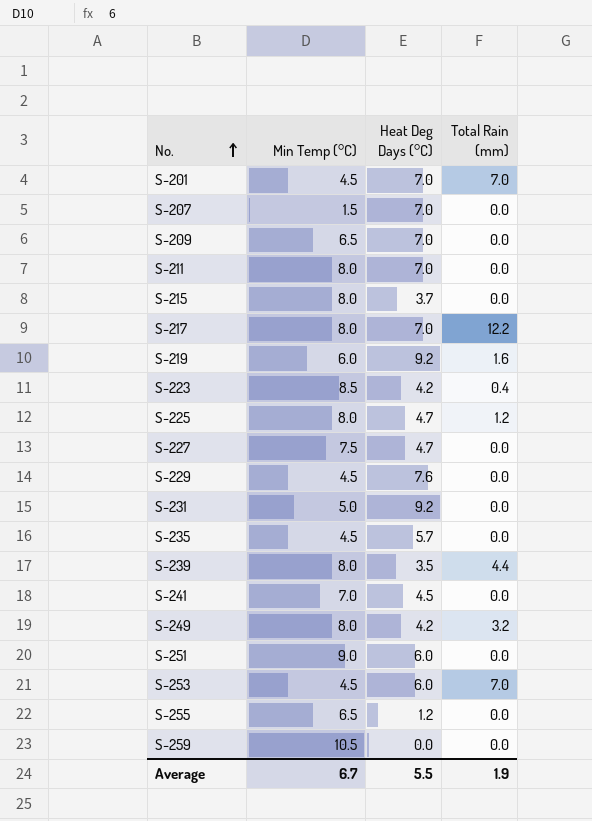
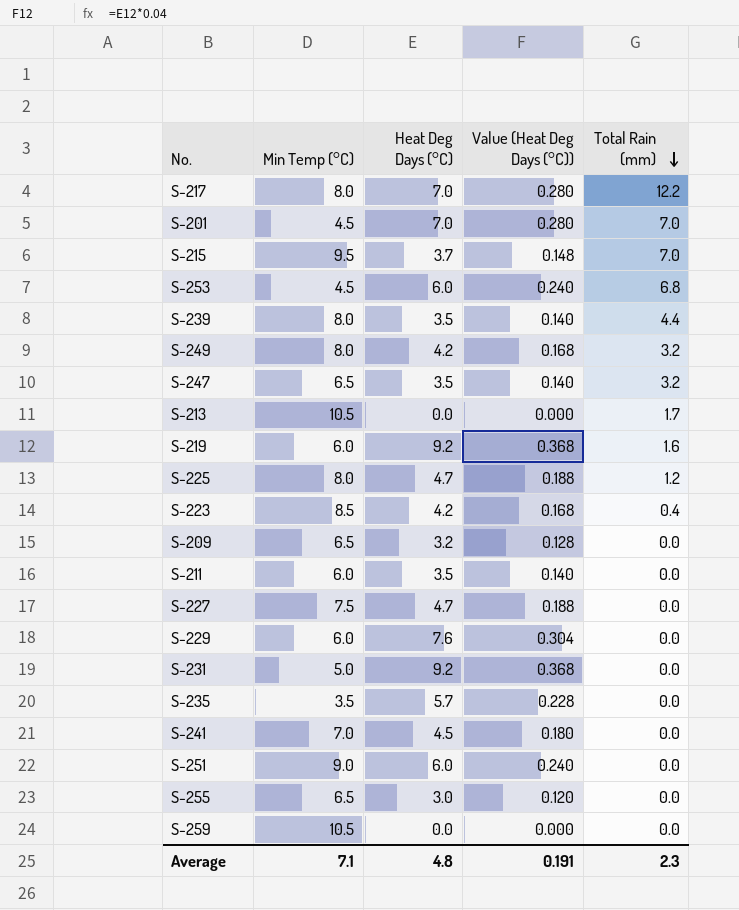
row order: No. ascending -> Total Rain (mm) descending
column Value (Heat Deg Days (°C)) | formula: none -> [Heat Deg Days (°C)] * 0.04
row S-207: 1.5 | 7.0 | 0.0 -> none
S-215 | Min Temp (°C): 8.0 -> 9.5
S-215 | Total Rain (mm): 0.0 -> 7.0
S-253 | Total Rain (mm): 7.0 -> 6.8
row S-247: none -> 6.5 | 3.5 | 0.140 | 3.2
row S-213: none -> 10.5 | 0.0 | 0.000 | 1.7
S-209 | Heat Deg Days (°C): 7.0 -> 3.2
S-211 | Min Temp (°C): 8.0 -> 6.0
S-211 | Heat Deg Days (°C): 7.0 -> 3.5
S-229 | Min Temp (°C): 4.5 -> 6.0
S-235 | Min Temp (°C): 4.5 -> 3.5
S-255 | Heat Deg Days (°C): 1.2 -> 3.0
Average | Min Temp (°C): 6.7 -> 7.1
Average | Heat Deg Days (°C): 5.5 -> 4.8
Average | Total Rain (mm): 1.9 -> 2.3

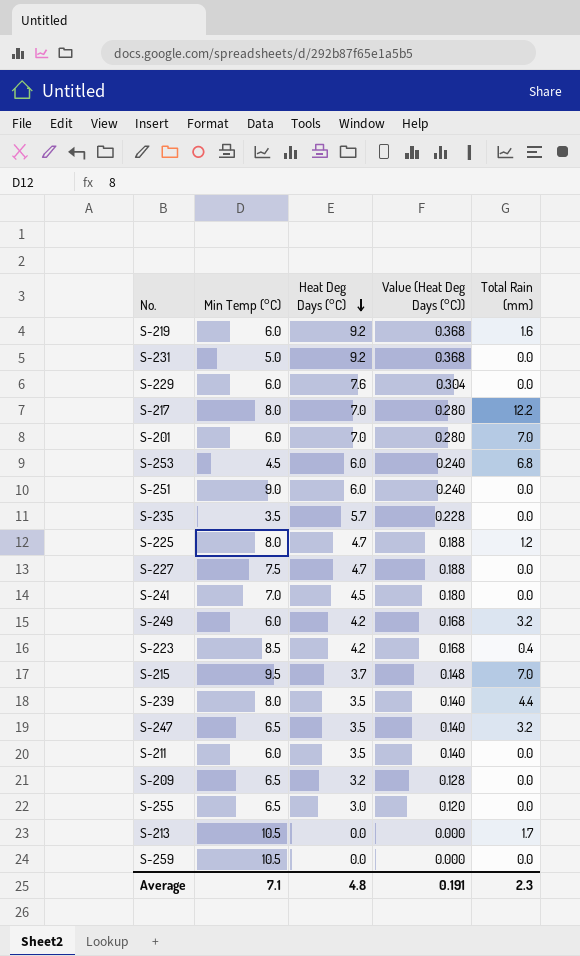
row order: Total Rain (mm) descending -> Heat Deg Days (°C) descending
S-201 | Min Temp (°C): 4.5 -> 6.0
S-249 | Min Temp (°C): 8.0 -> 6.0

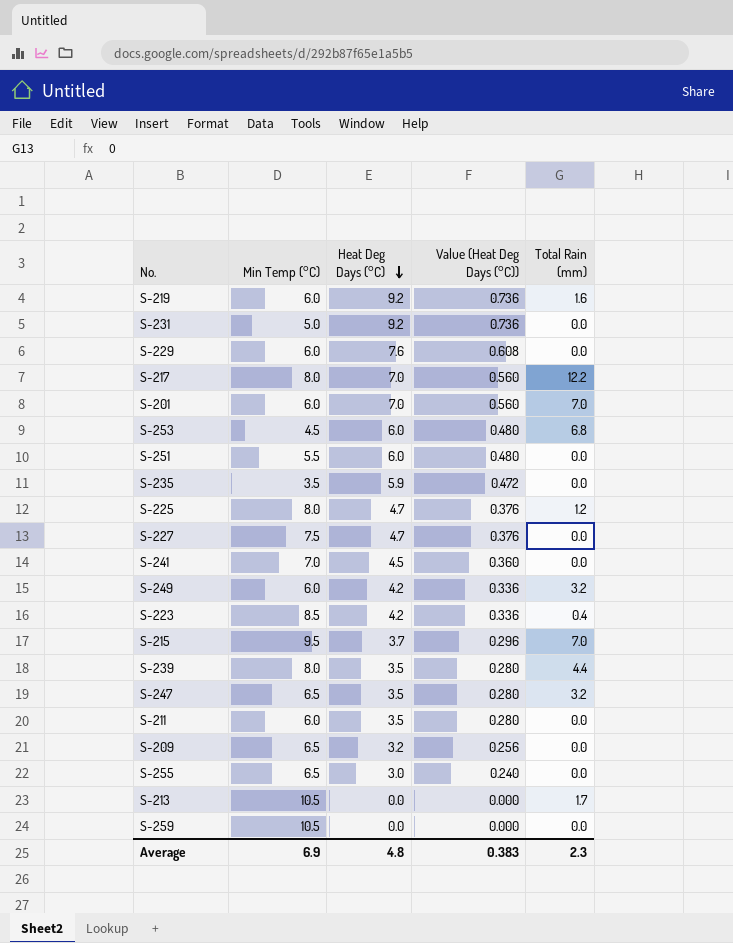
column Value (Heat Deg Days (°C)) | formula: [Heat Deg Days (°C)] * 0.04 -> [Heat Deg Days (°C)] * 0.08
S-251 | Min Temp (°C): 9.0 -> 5.5
S-235 | Heat Deg Days (°C): 5.7 -> 5.9
Average | Min Temp (°C): 7.1 -> 6.9
Average | Value (Heat Deg Days (°C)): 0.191 -> 0.383

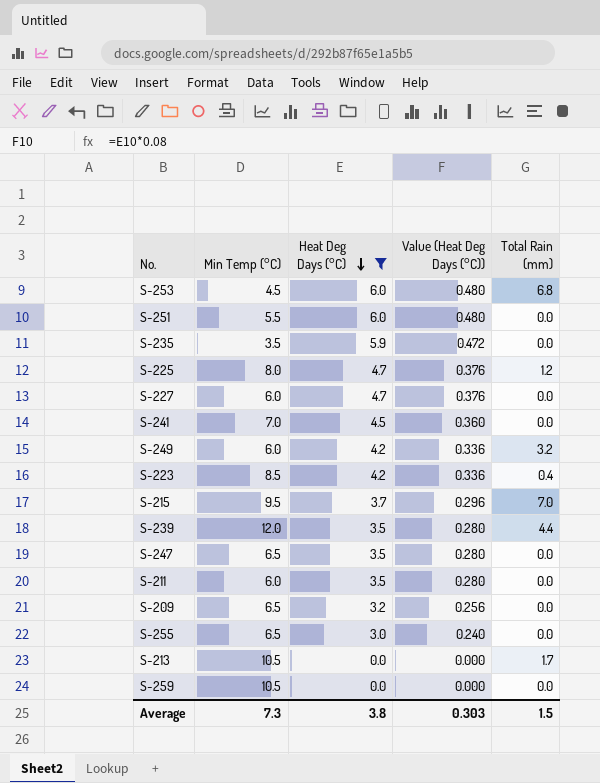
filter: none -> Heat Deg Days (°C) <= 6.0
S-227 | Min Temp (°C): 7.5 -> 6.0
S-239 | Min Temp (°C): 8.0 -> 12.0
S-247 | Total Rain (mm): 3.2 -> 0.0
Average | Min Temp (°C): 6.9 -> 7.3
Average | Heat Deg Days (°C): 4.8 -> 3.8
Average | Value (Heat Deg Days (°C)): 0.383 -> 0.303
Average | Total Rain (mm): 2.3 -> 1.5

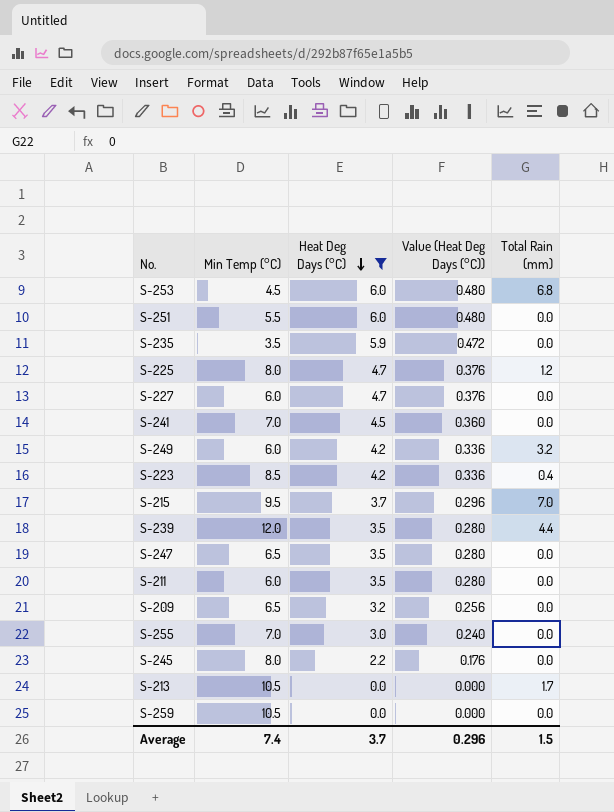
S-255 | Min Temp (°C): 6.5 -> 7.0
row S-245: none -> 8.0 | 2.2 | 0.176 | 0.0
Average | Min Temp (°C): 7.3 -> 7.4
Average | Heat Deg Days (°C): 3.8 -> 3.7
Average | Value (Heat Deg Days (°C)): 0.303 -> 0.296

